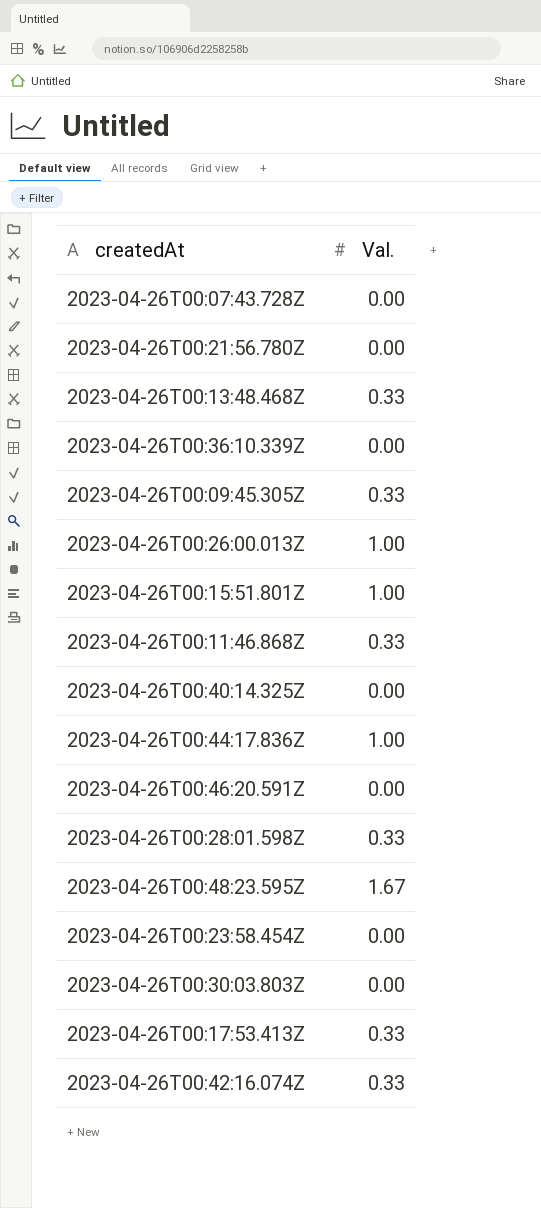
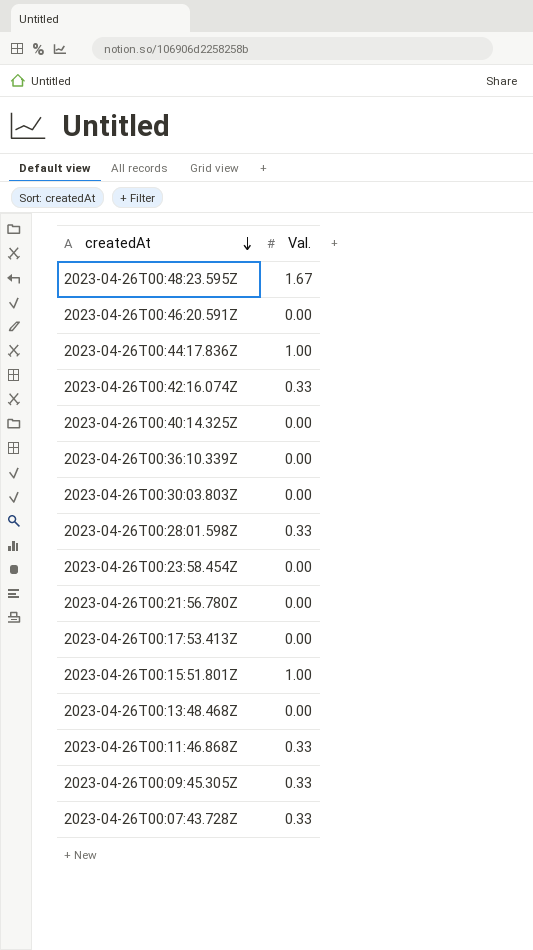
row order: none -> createdAt descending
row 2023-04-26T00:26:00.013Z: 1.00 -> none
2023-04-26T00:17:53.413Z | Val.: 0.33 -> 0.00
2023-04-26T00:13:48.468Z | Val.: 0.33 -> 0.00
2023-04-26T00:07:43.728Z | Val.: 0.00 -> 0.33

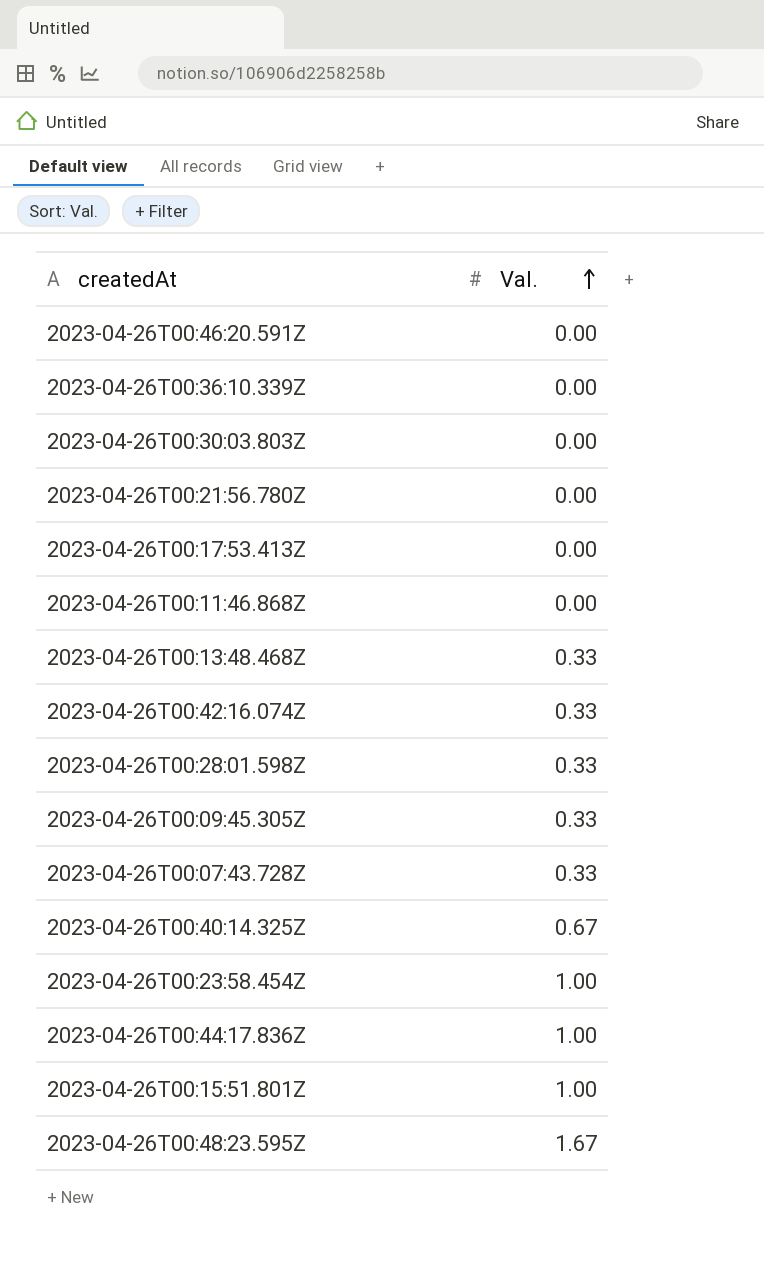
row order: createdAt descending -> Val. ascending
2023-04-26T00:11:46.868Z | Val.: 0.33 -> 0.00
2023-04-26T00:13:48.468Z | Val.: 0.00 -> 0.33
2023-04-26T00:40:14.325Z | Val.: 0.00 -> 0.67
2023-04-26T00:23:58.454Z | Val.: 0.00 -> 1.00

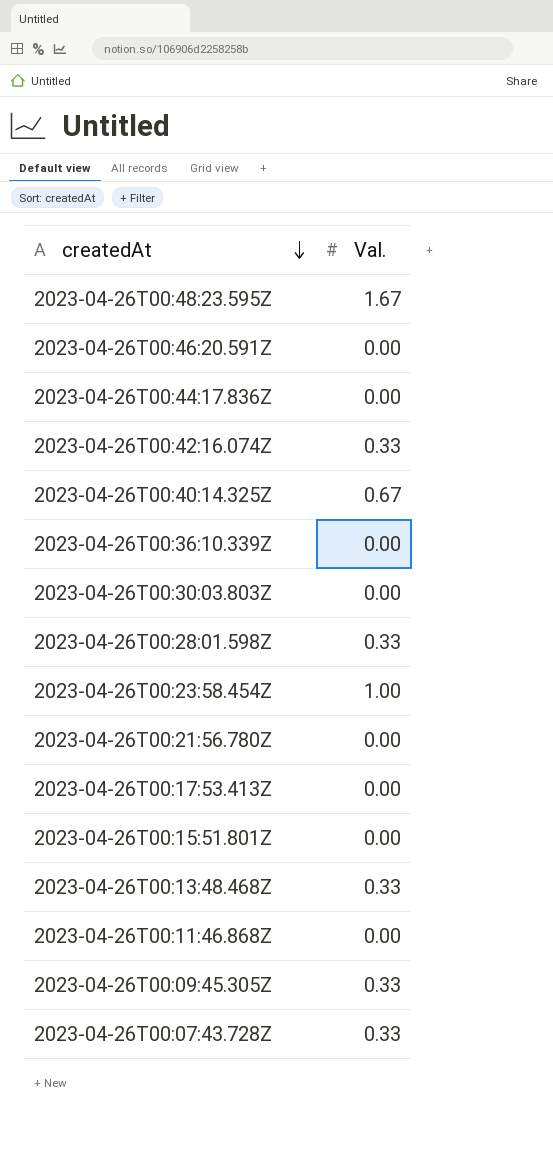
row order: Val. ascending -> createdAt descending
2023-04-26T00:44:17.836Z | Val.: 1.00 -> 0.00
2023-04-26T00:15:51.801Z | Val.: 1.00 -> 0.00

